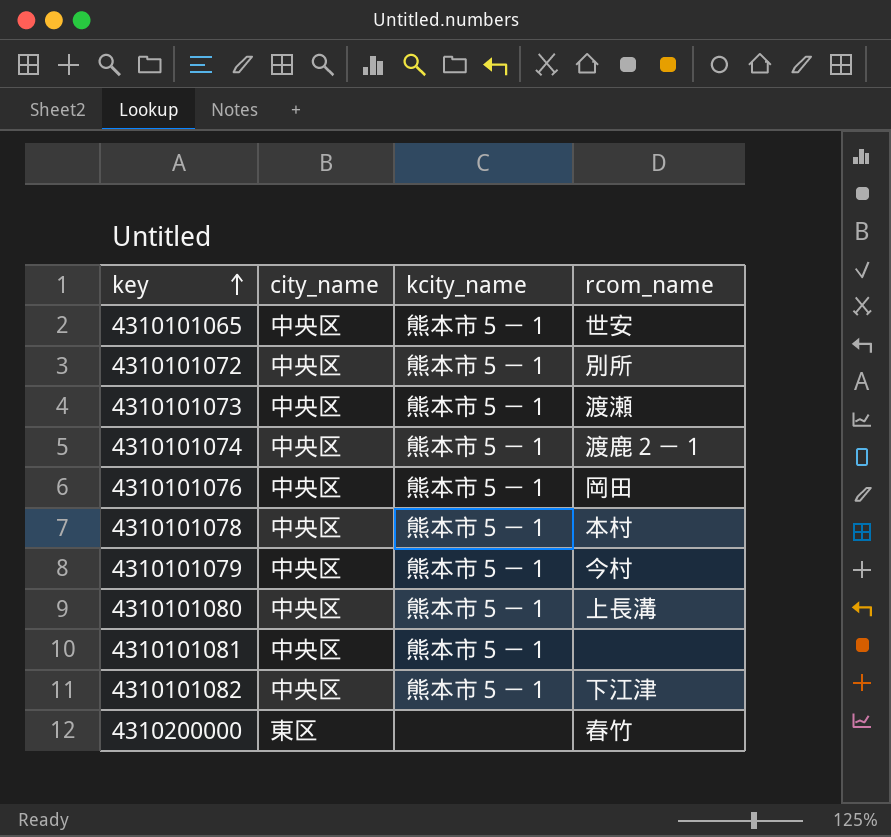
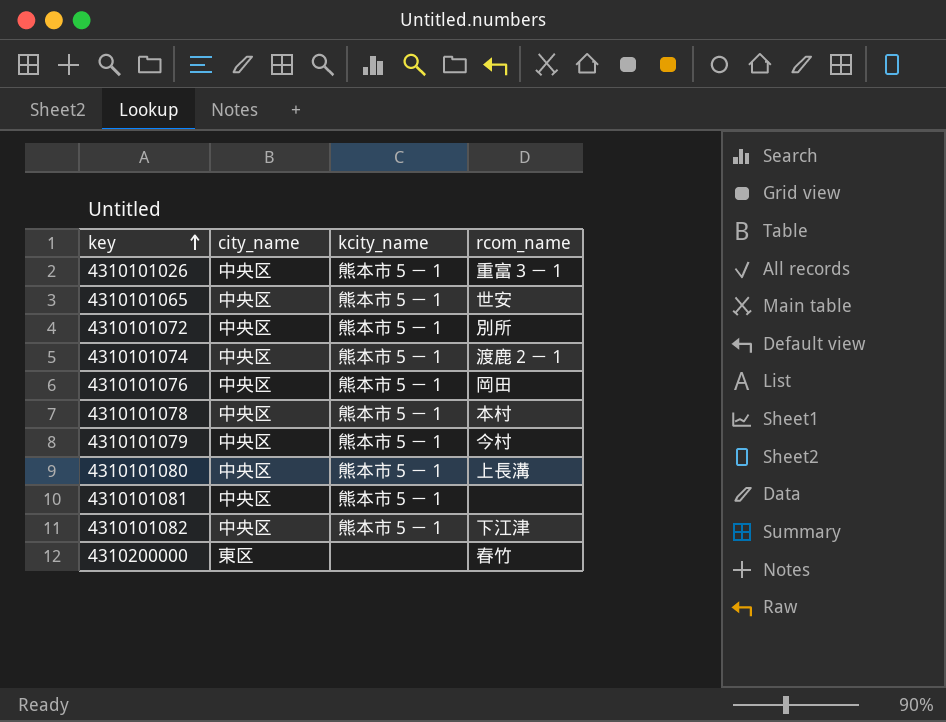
row 4310101073: 中央区 | 熊本市５－１ | 渡瀬 -> none
row 4310101026: none -> 中央区 | 熊本市５－１ | 重富３－１

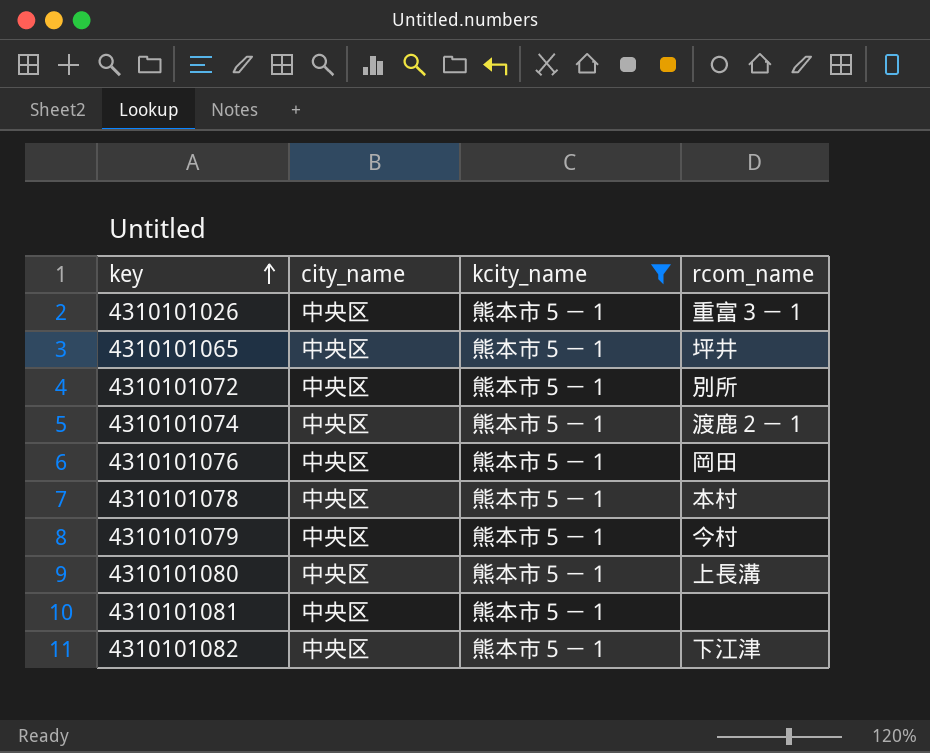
filter: none -> kcity_name = 熊本市５－１
4310101065 | rcom_name: 世安 -> 坪井

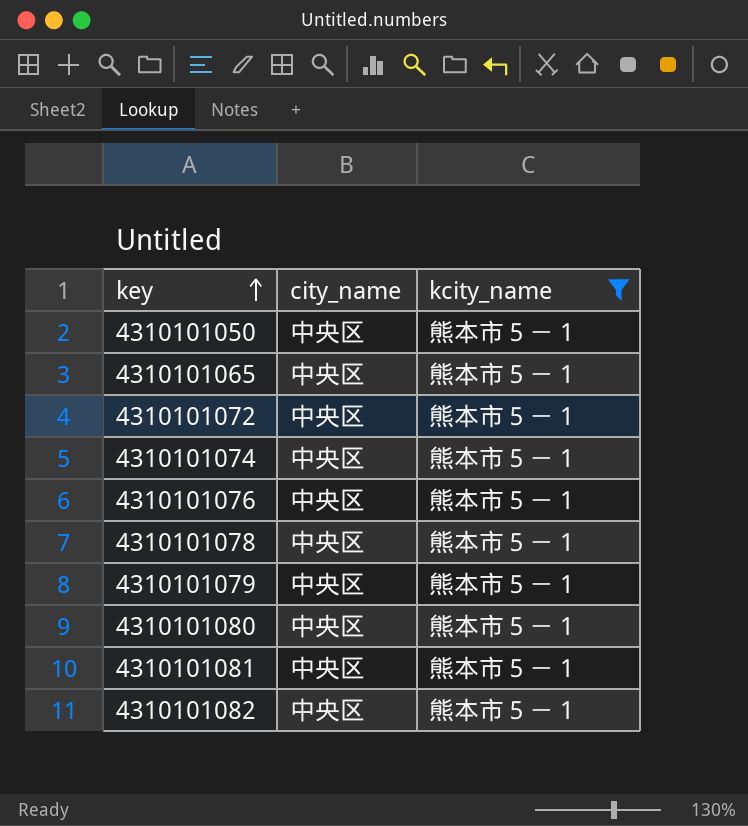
column rcom_name | position: 4 -> none
row 4310101026: 中央区 | 熊本市５－１ | 重富３－１ -> none
row 4310101050: none -> 中央区 | 熊本市５－１

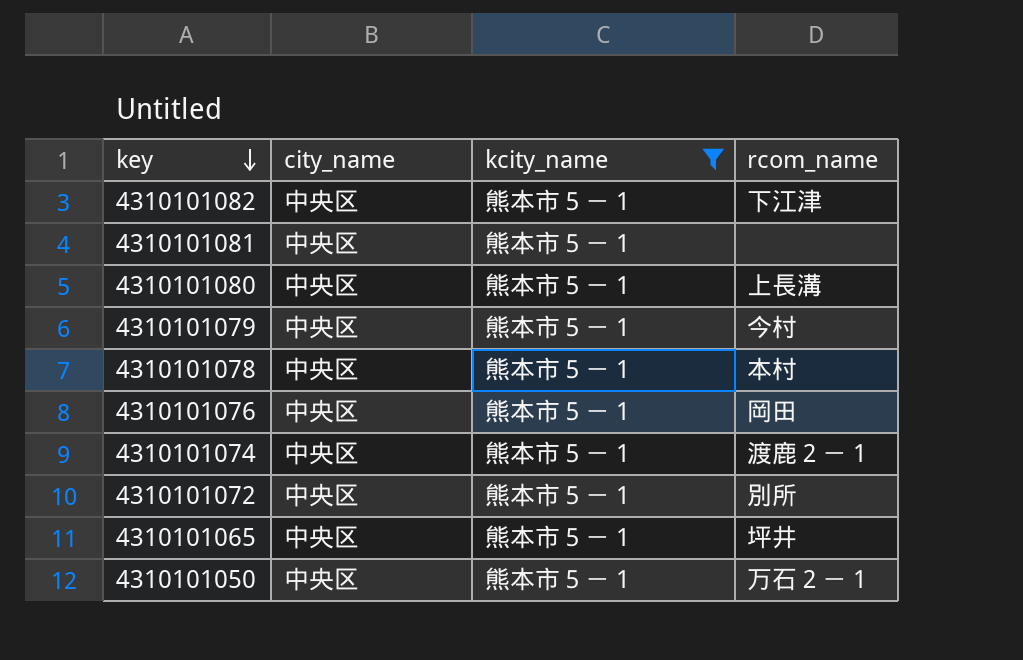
row order: key ascending -> key descending
column rcom_name | position: none -> 4

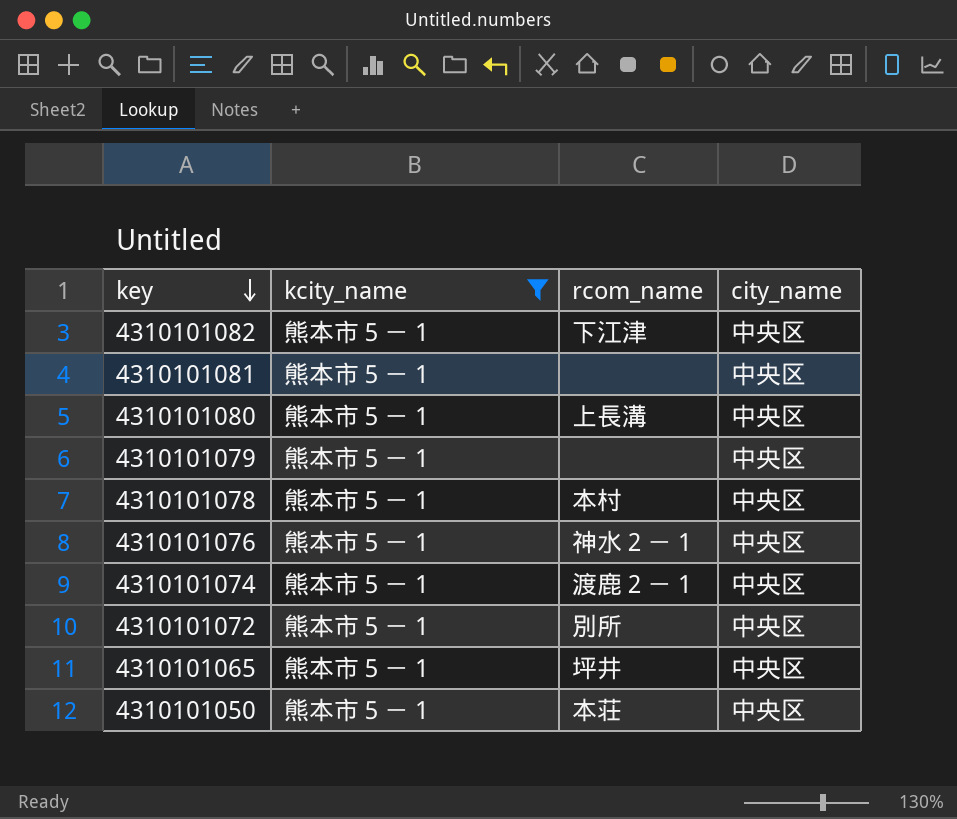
column city_name | position: 2 -> 4
4310101079 | rcom_name: 今村 -> none
4310101076 | rcom_name: 岡田 -> 神水２－１
4310101050 | rcom_name: 万石２－１ -> 本荘

